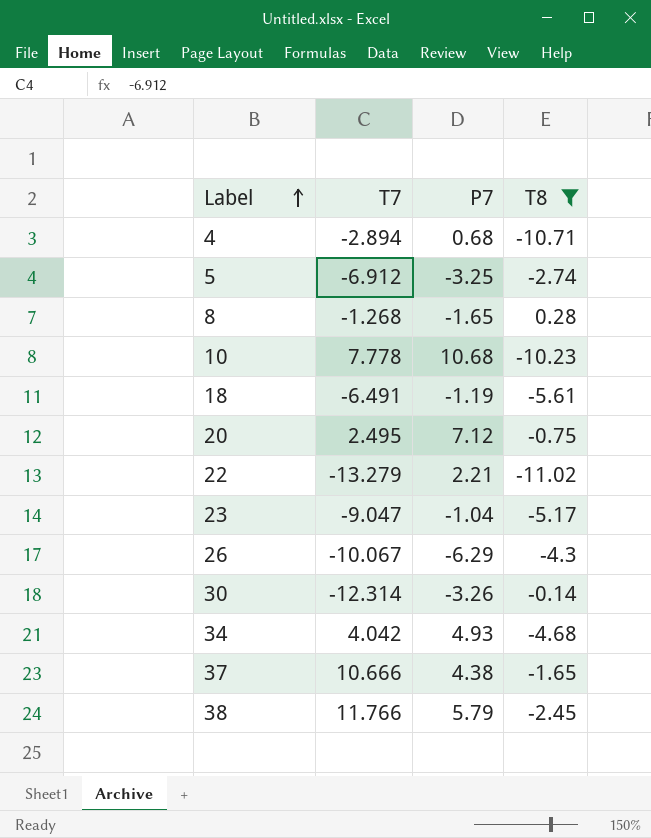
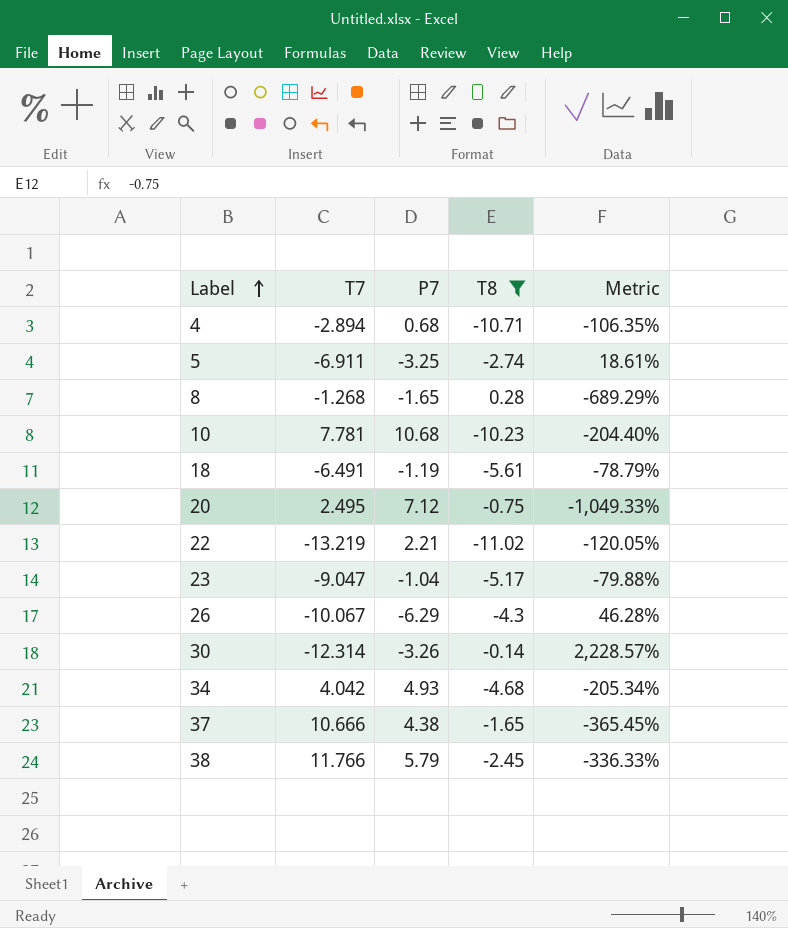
column Metric | formula: none -> ([P7] - [T8]) / [T8]
5 | T7: -6.912 -> -6.911
10 | T7: 7.778 -> 7.781
22 | T7: -13.279 -> -13.219

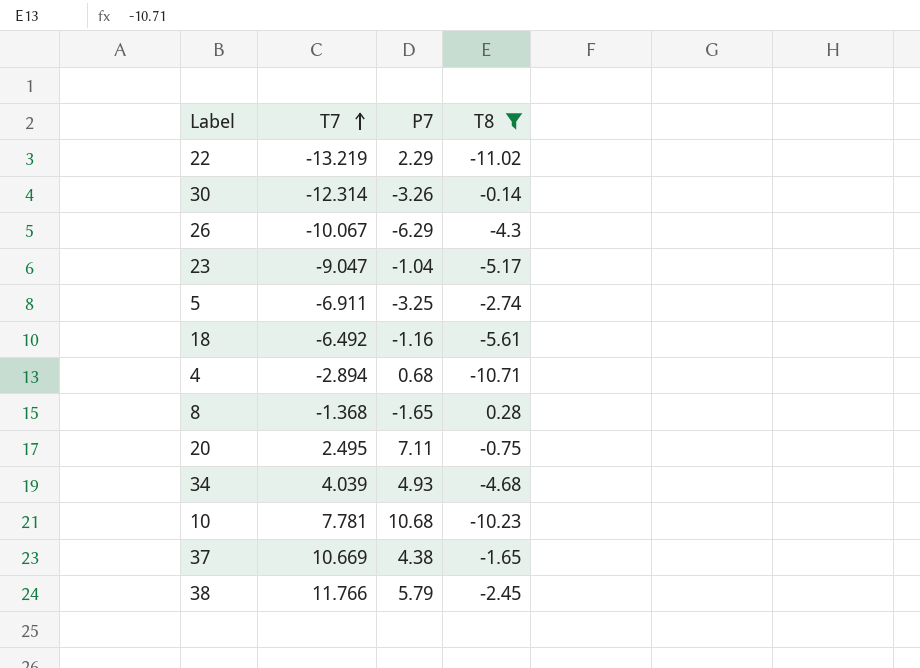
row order: Label ascending -> T7 ascending
column Metric | formula: ([P7] - [T8]) / [T8] -> none
22 | P7: 2.21 -> 2.29
18 | T7: -6.491 -> -6.492
18 | P7: -1.19 -> -1.16
8 | T7: -1.268 -> -1.368
20 | P7: 7.12 -> 7.11
34 | T7: 4.042 -> 4.039
37 | T7: 10.666 -> 10.669

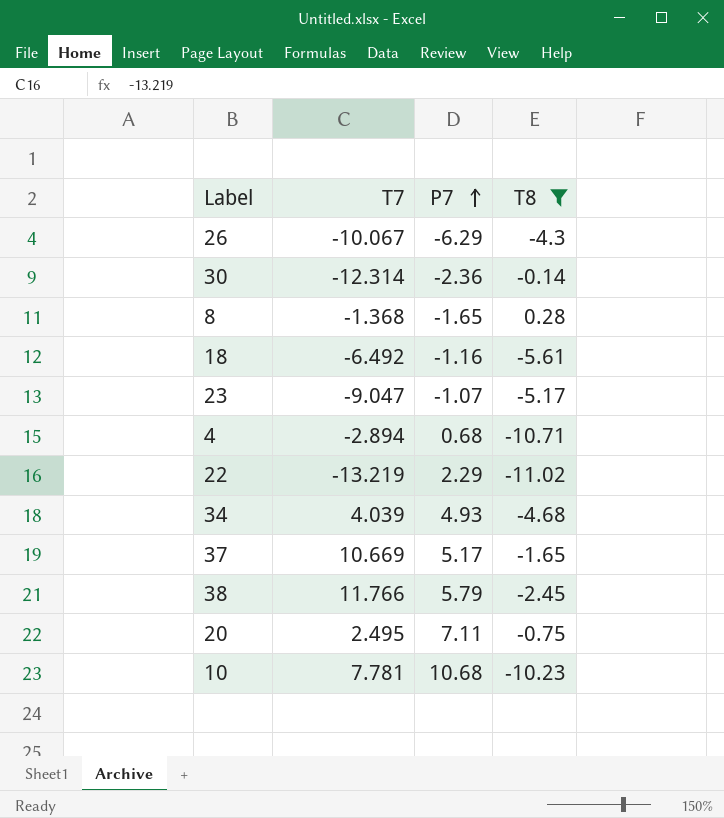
row order: T7 ascending -> P7 ascending
row 5: -6.911 | -3.25 | -2.74 -> none
30 | P7: -3.26 -> -2.36
23 | P7: -1.04 -> -1.07
37 | P7: 4.38 -> 5.17

